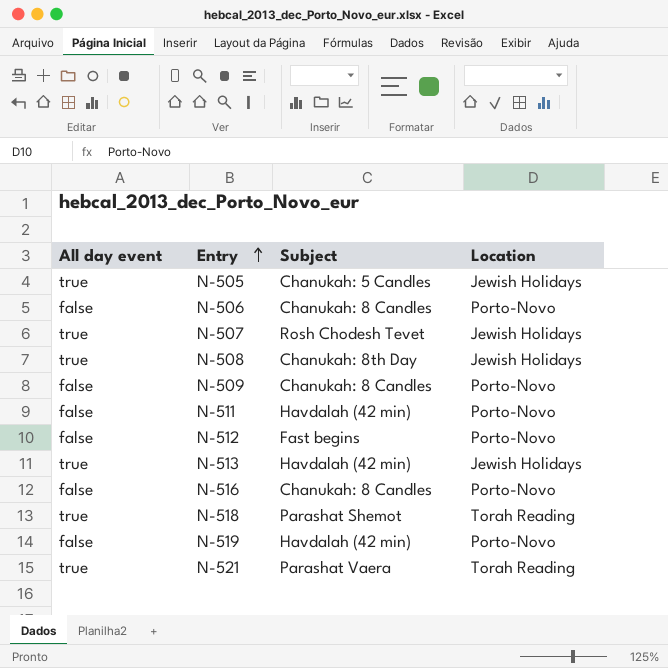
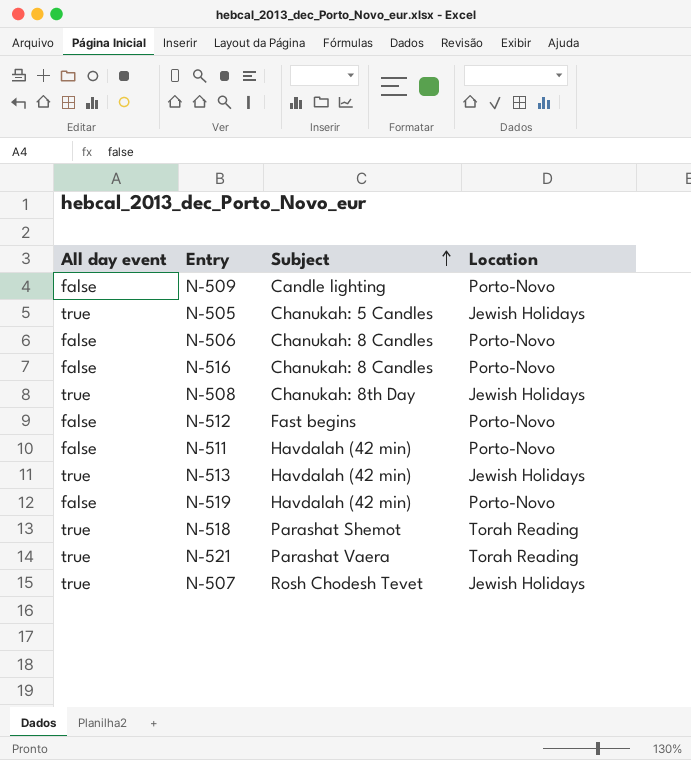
row order: Entry ascending -> Subject ascending
N-509 | Subject: Chanukah: 8 Candles -> Candle lighting

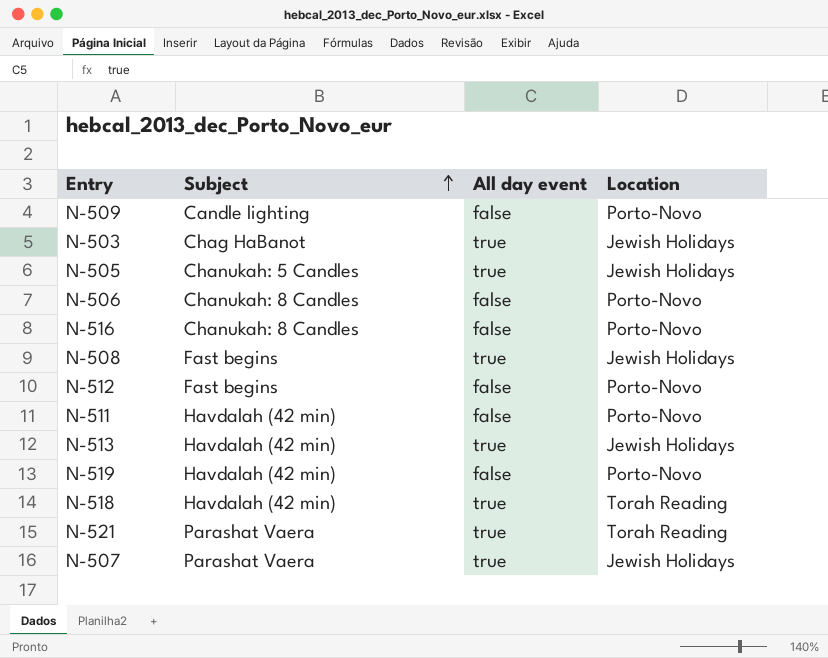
column All day event | position: 1 -> 3
row N-503: none -> Chag HaBanot | true | Jewish Holidays
N-508 | Subject: Chanukah: 8th Day -> Fast begins
N-518 | Subject: Parashat Shemot -> Havdalah (42 min)
N-507 | Subject: Rosh Chodesh Tevet -> Parashat Vaera

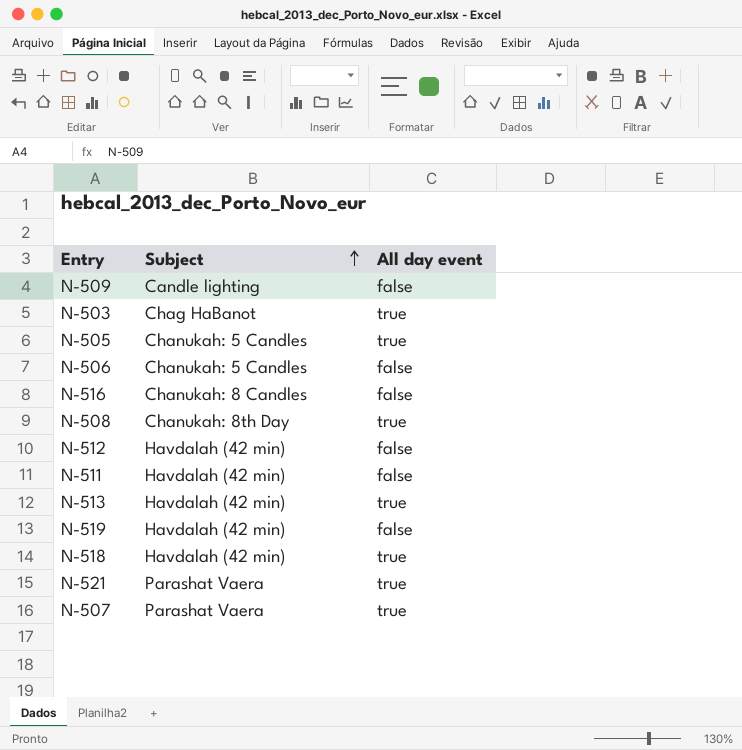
column Location | position: 4 -> none
N-506 | Subject: Chanukah: 8 Candles -> Chanukah: 5 Candles
N-508 | Subject: Fast begins -> Chanukah: 8th Day
N-512 | Subject: Fast begins -> Havdalah (42 min)

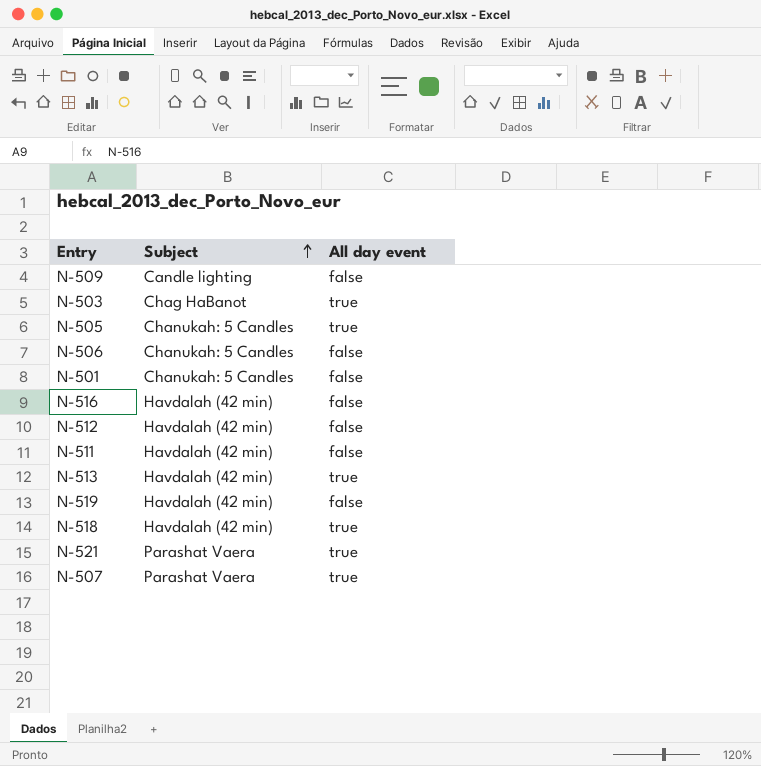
row N-508: Chanukah: 8th Day | true -> none
row N-501: none -> Chanukah: 5 Candles | false
N-516 | Subject: Chanukah: 8 Candles -> Havdalah (42 min)

